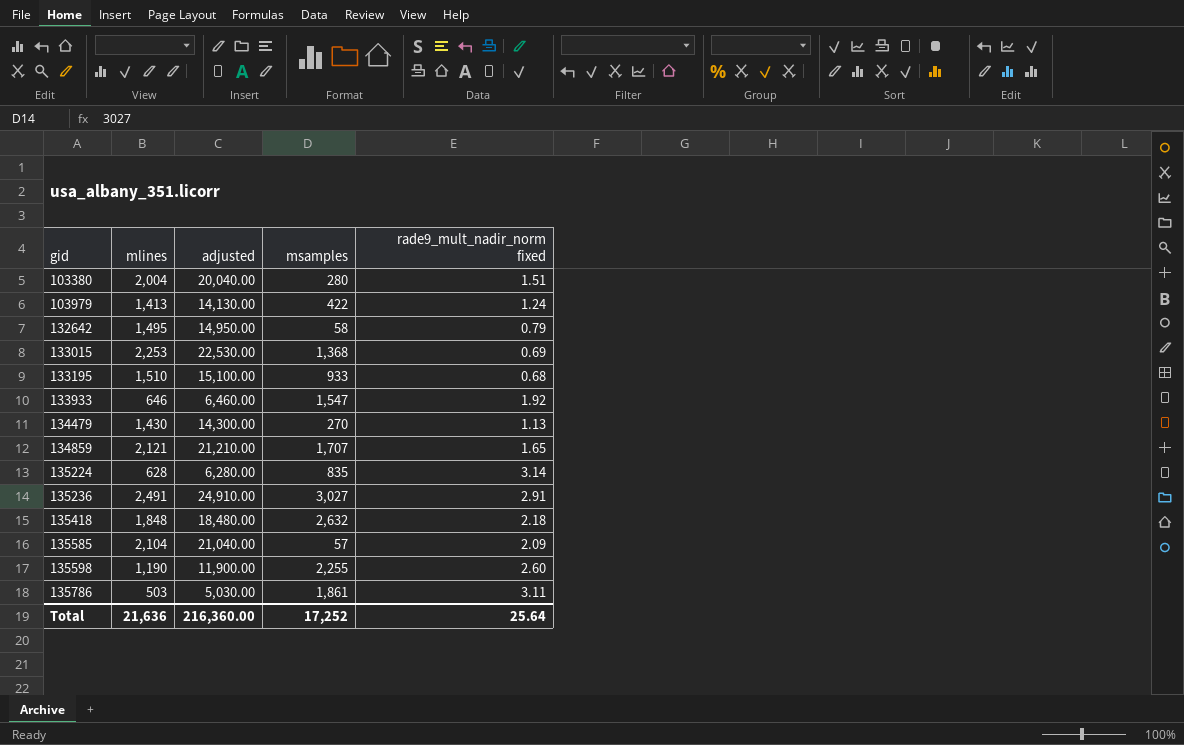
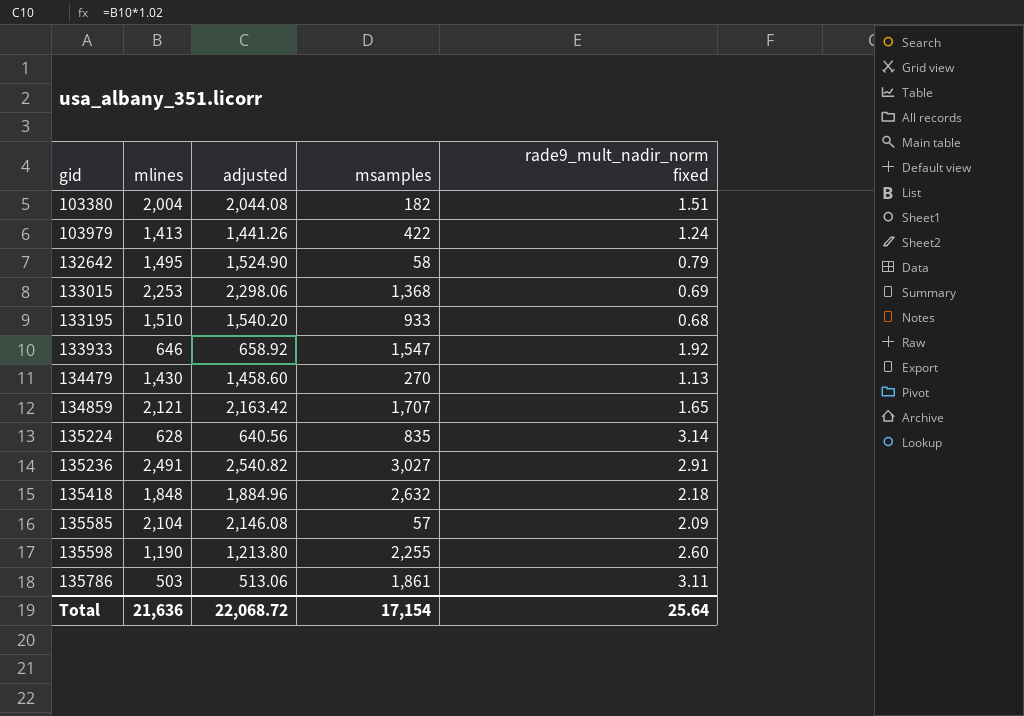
column adjusted | formula: [mlines] * 10 -> [mlines] * 1.02
103380 | msamples: 280 -> 182
Total | adjusted: 216,360.00 -> 22,068.72
Total | msamples: 17,252 -> 17,154

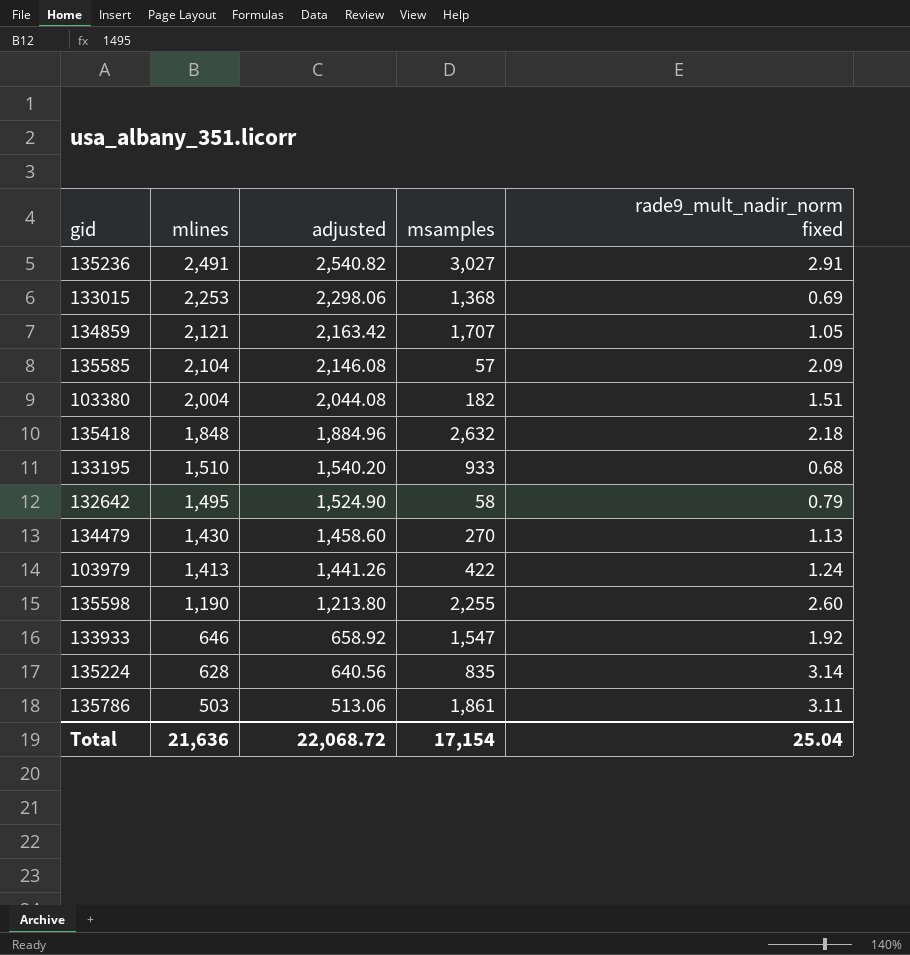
row order: gid ascending -> mlines descending
134859 | rade9_mult_nadir_norm fixed: 1.65 -> 1.05
Total | rade9_mult_nadir_norm fixed: 25.64 -> 25.04

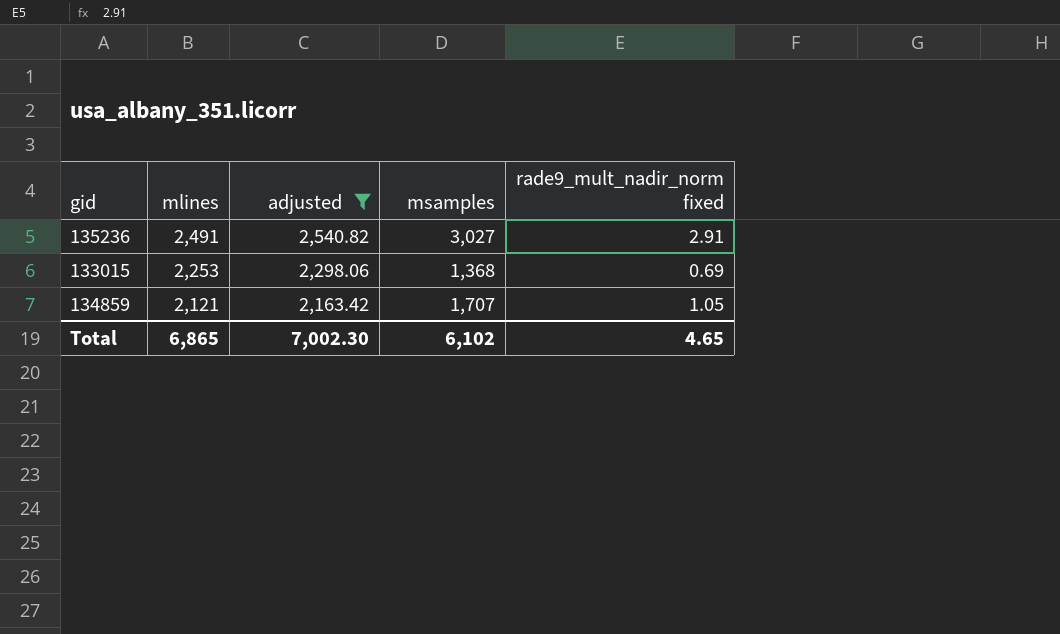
filter: none -> adjusted >= 2,163.42
Total | mlines: 21,636 -> 6,865
Total | adjusted: 22,068.72 -> 7,002.30
Total | msamples: 17,154 -> 6,102
Total | rade9_mult_nadir_norm fixed: 25.04 -> 4.65

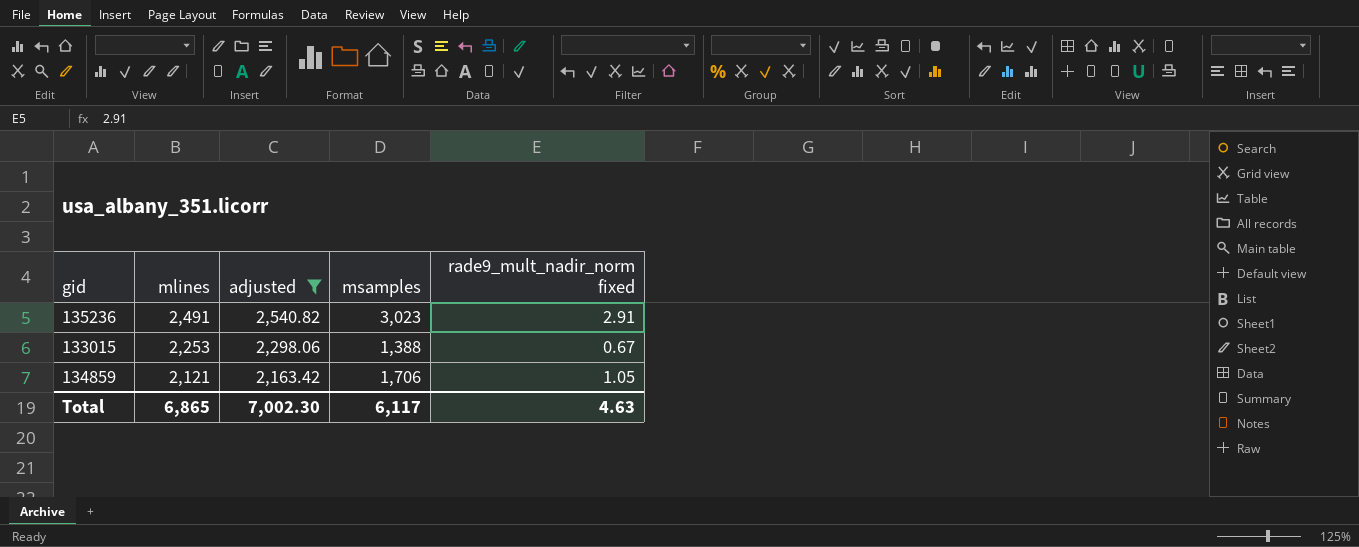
135236 | msamples: 3,027 -> 3,023
133015 | msamples: 1,368 -> 1,388
133015 | rade9_mult_nadir_norm fixed: 0.69 -> 0.67
134859 | msamples: 1,707 -> 1,706
Total | msamples: 6,102 -> 6,117
Total | rade9_mult_nadir_norm fixed: 4.65 -> 4.63

